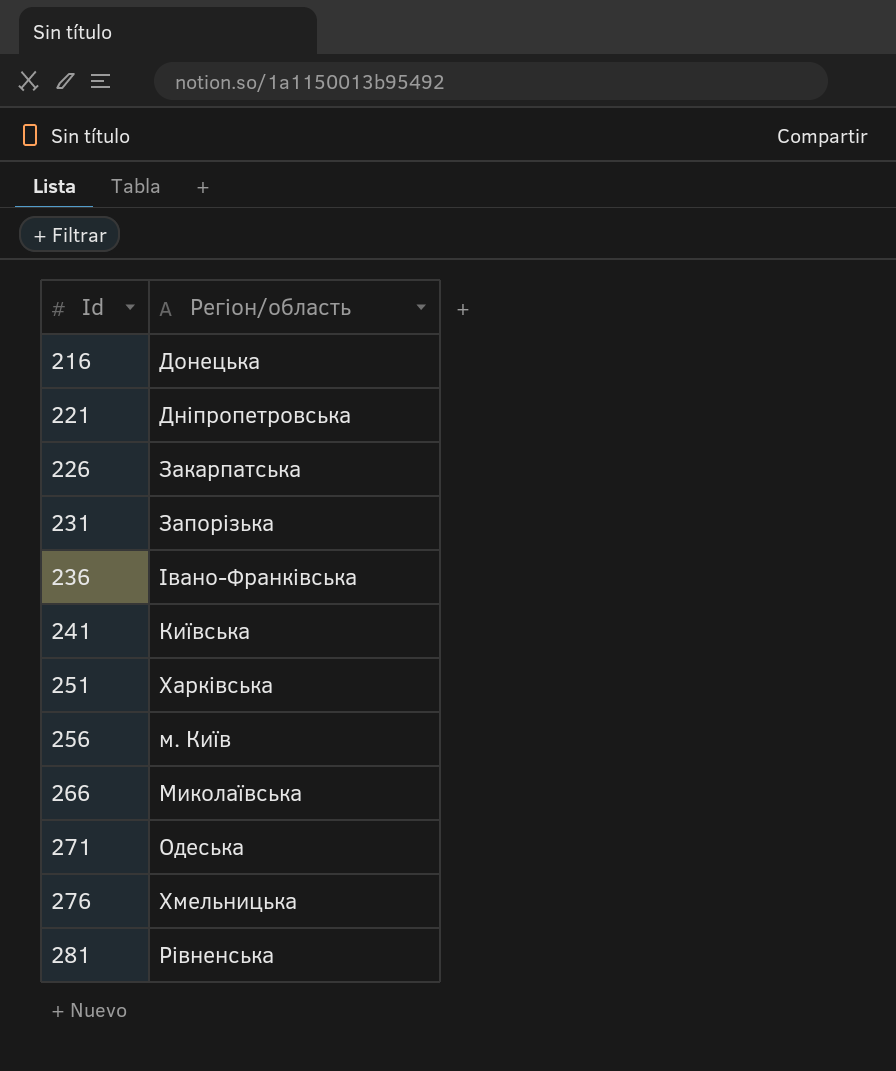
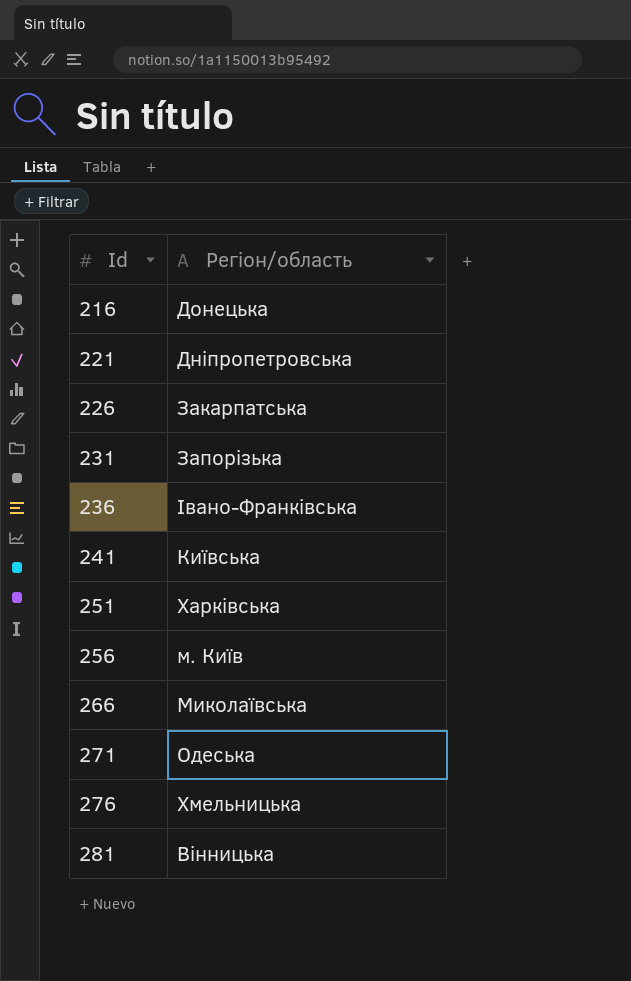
281 | Регіон/область: Рівненська -> Вінницька

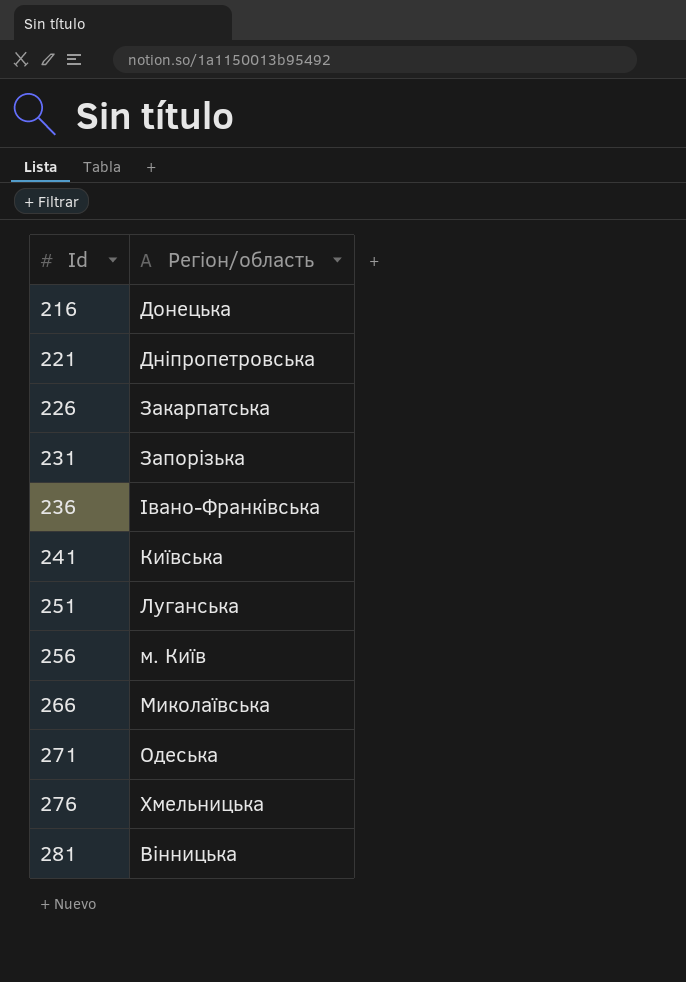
251 | Регіон/область: Харківська -> Луганська

